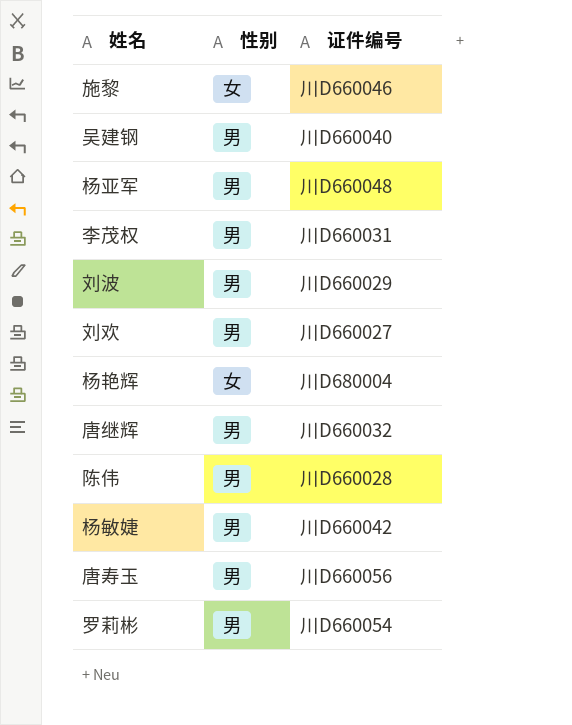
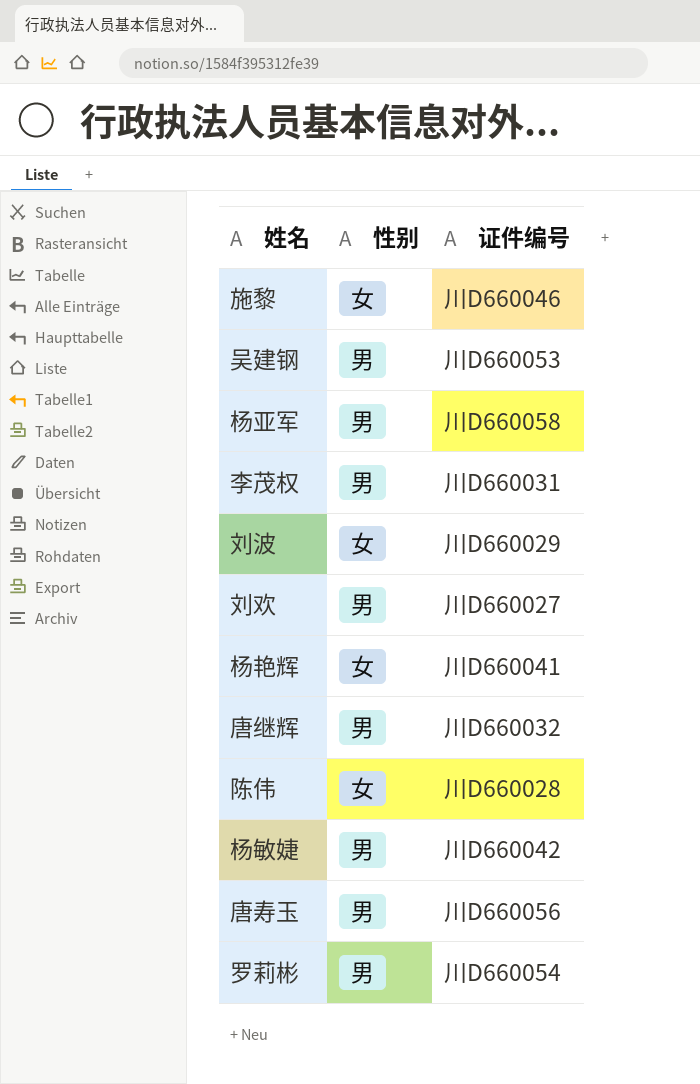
吴建钢 | 证件编号: 川D660040 -> 川D660053
杨亚军 | 证件编号: 川D660048 -> 川D660058
刘波 | 性别: 男 -> 女
杨艳辉 | 证件编号: 川D680004 -> 川D660041
陈伟 | 性别: 男 -> 女

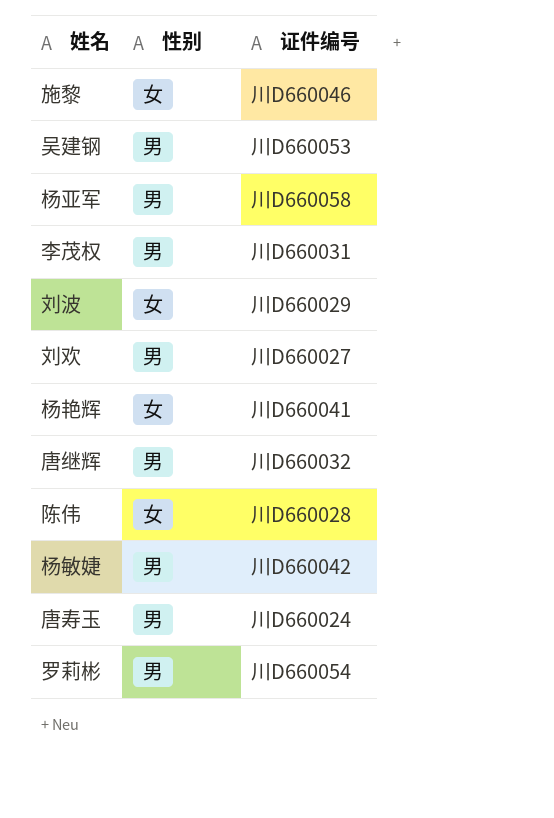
唐寿玉 | 证件编号: 川D660056 -> 川D660024

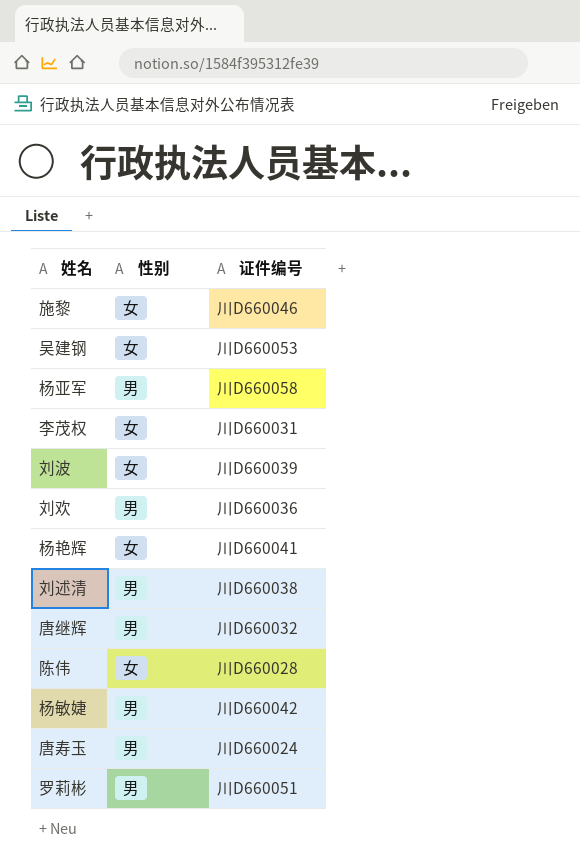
吴建钢 | 性别: 男 -> 女
李茂权 | 性别: 男 -> 女
刘波 | 证件编号: 川D660029 -> 川D660039
刘欢 | 证件编号: 川D660027 -> 川D660036
row 刘述清: none -> 男 | 川D660038
罗莉彬 | 证件编号: 川D660054 -> 川D660051

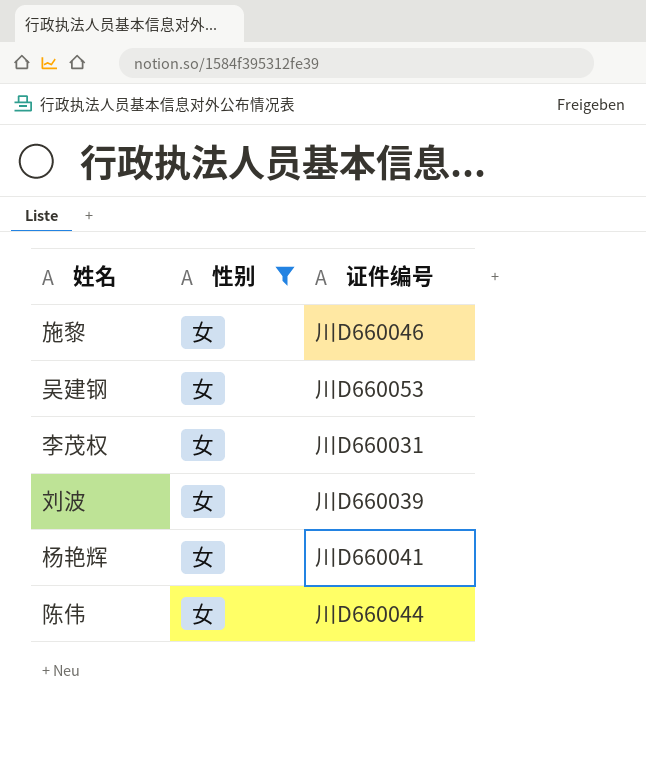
filter: none -> 性别 = 女
陈伟 | 证件编号: 川D660028 -> 川D660044

